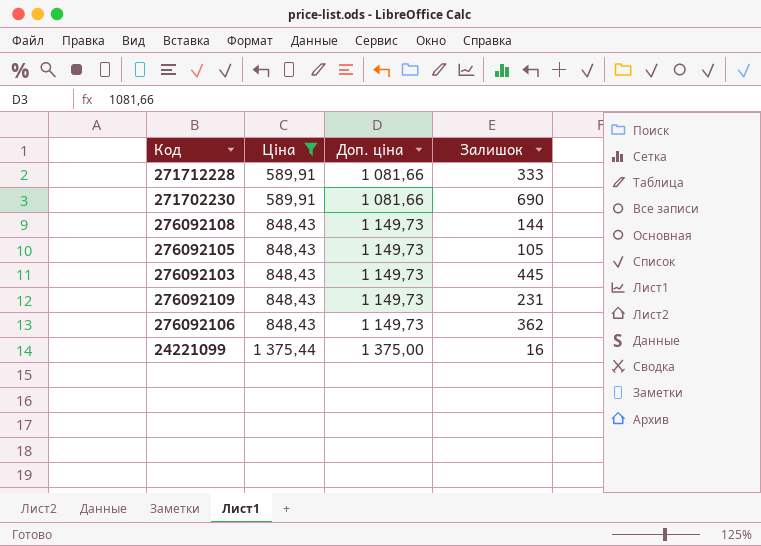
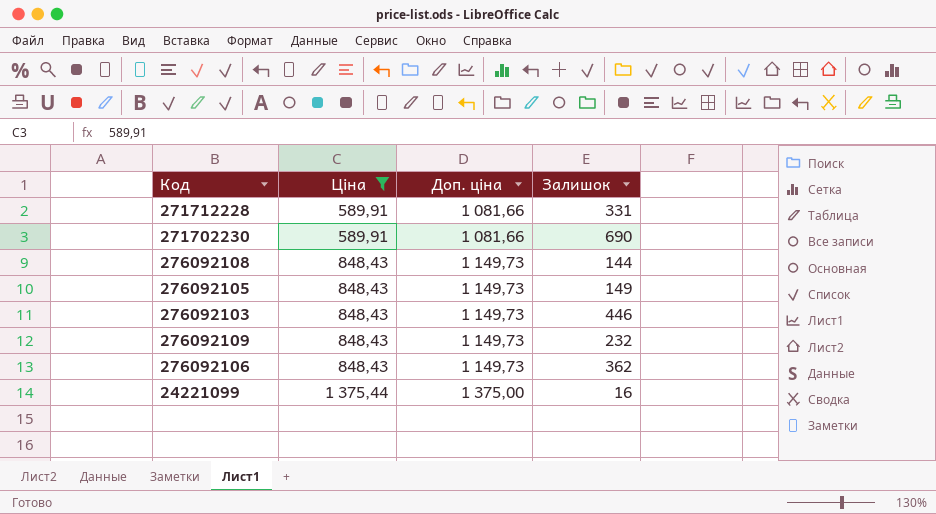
271712228 | Залишок: 333 -> 331
276092105 | Залишок: 105 -> 149
276092103 | Залишок: 445 -> 446
276092109 | Залишок: 231 -> 232

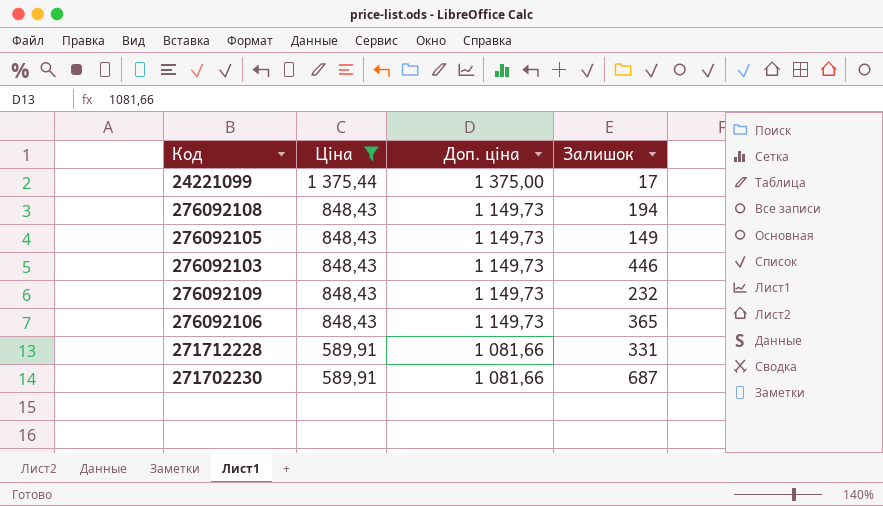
row order: Ціна ascending -> Ціна descending
24221099 | Залишок: 16 -> 17
276092108 | Залишок: 144 -> 194
276092106 | Залишок: 362 -> 365
271702230 | Залишок: 690 -> 687

